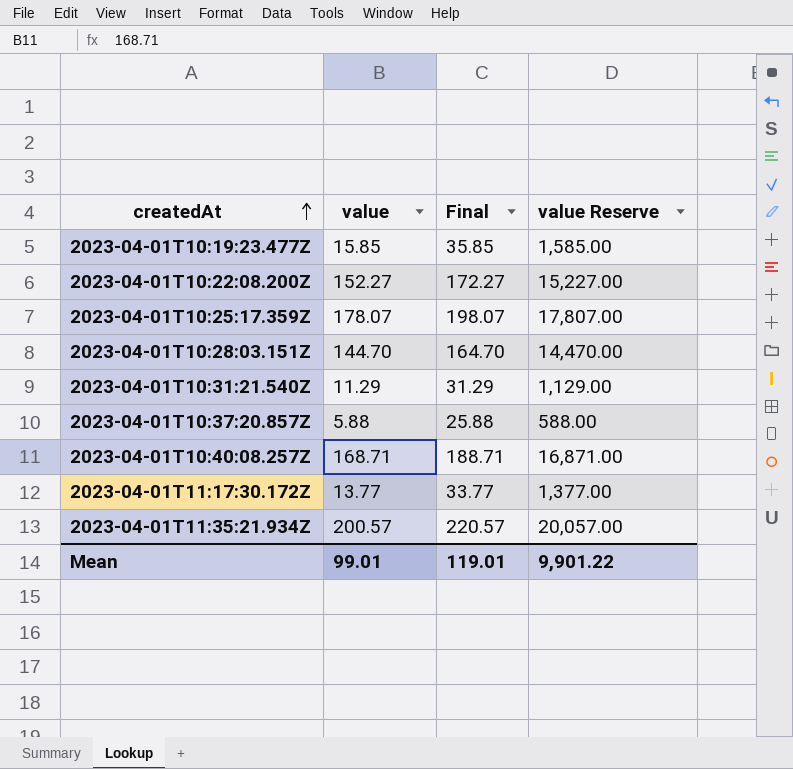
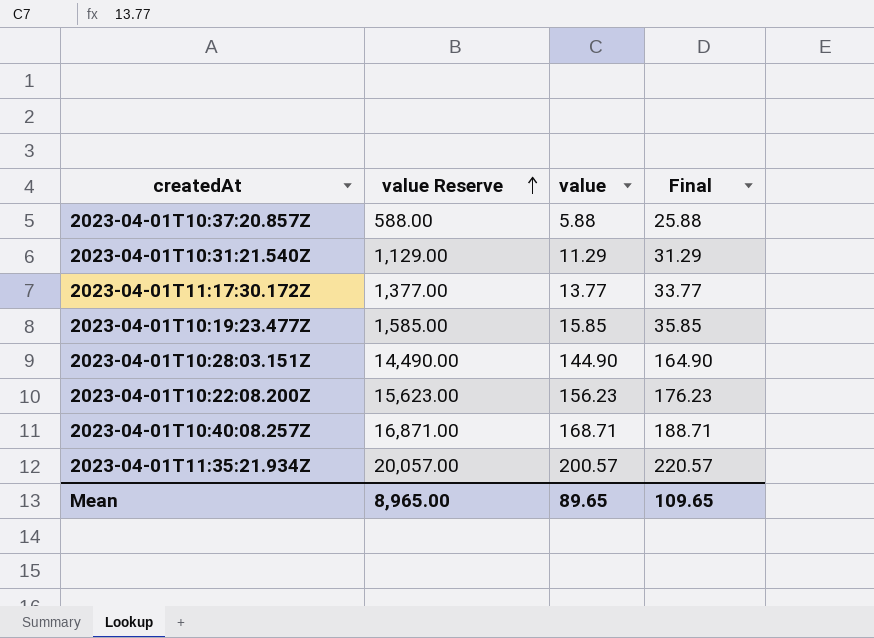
row order: createdAt ascending -> value Reserve ascending
column value Reserve | position: 4 -> 2
row 2023-04-01T10:25:17.359Z: 178.07 | 198.07 | 17,807.00 -> none
2023-04-01T10:28:03.151Z | value Reserve: 14,470.00 -> 14,490.00
2023-04-01T10:28:03.151Z | value: 144.70 -> 144.90
2023-04-01T10:28:03.151Z | Final: 164.70 -> 164.90
2023-04-01T10:22:08.200Z | value Reserve: 15,227.00 -> 15,623.00
2023-04-01T10:22:08.200Z | value: 152.27 -> 156.23
2023-04-01T10:22:08.200Z | Final: 172.27 -> 176.23
Mean | value Reserve: 9,901.22 -> 8,965.00
Mean | value: 99.01 -> 89.65
Mean | Final: 119.01 -> 109.65

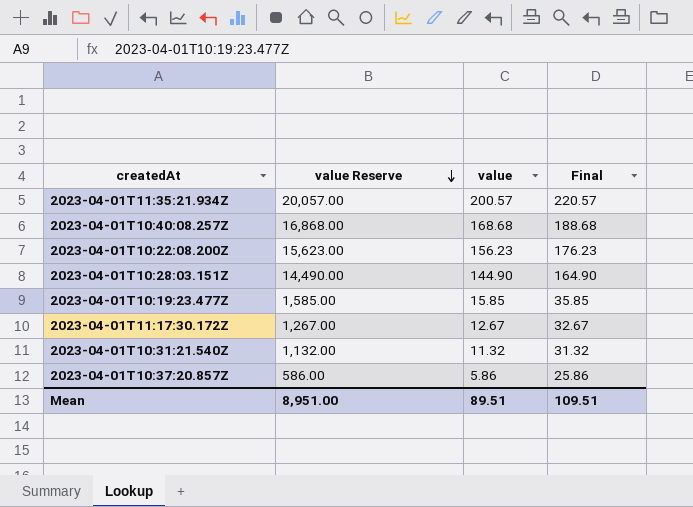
row order: value Reserve ascending -> value Reserve descending
2023-04-01T10:40:08.257Z | value Reserve: 16,871.00 -> 16,868.00
2023-04-01T10:40:08.257Z | value: 168.71 -> 168.68
2023-04-01T10:40:08.257Z | Final: 188.71 -> 188.68
2023-04-01T11:17:30.172Z | value Reserve: 1,377.00 -> 1,267.00
2023-04-01T11:17:30.172Z | value: 13.77 -> 12.67
2023-04-01T11:17:30.172Z | Final: 33.77 -> 32.67
2023-04-01T10:31:21.540Z | value Reserve: 1,129.00 -> 1,132.00
2023-04-01T10:31:21.540Z | value: 11.29 -> 11.32
2023-04-01T10:31:21.540Z | Final: 31.29 -> 31.32
2023-04-01T10:37:20.857Z | value Reserve: 588.00 -> 586.00
2023-04-01T10:37:20.857Z | value: 5.88 -> 5.86
2023-04-01T10:37:20.857Z | Final: 25.88 -> 25.86
Mean | value Reserve: 8,965.00 -> 8,951.00
Mean | value: 89.65 -> 89.51
Mean | Final: 109.65 -> 109.51

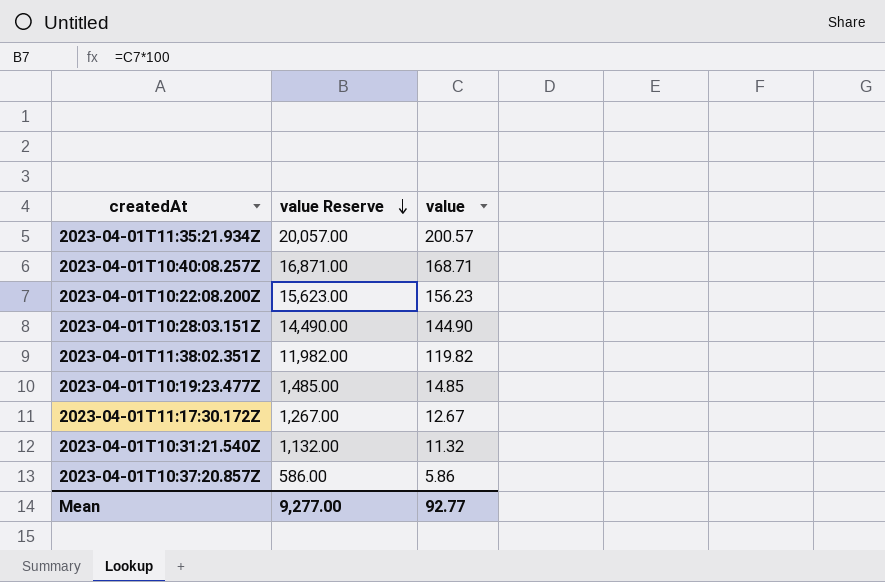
column Final | formula: [value] + 20 -> none
2023-04-01T10:40:08.257Z | value Reserve: 16,868.00 -> 16,871.00
2023-04-01T10:40:08.257Z | value: 168.68 -> 168.71
row 2023-04-01T11:38:02.351Z: none -> 11,982.00 | 119.82
2023-04-01T10:19:23.477Z | value Reserve: 1,585.00 -> 1,485.00
2023-04-01T10:19:23.477Z | value: 15.85 -> 14.85
Mean | value Reserve: 8,951.00 -> 9,277.00
Mean | value: 89.51 -> 92.77

